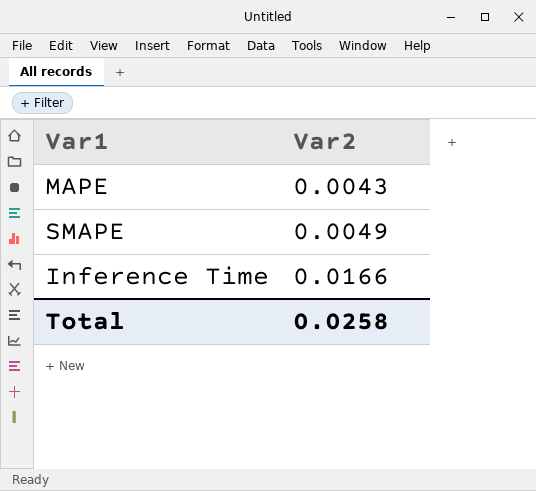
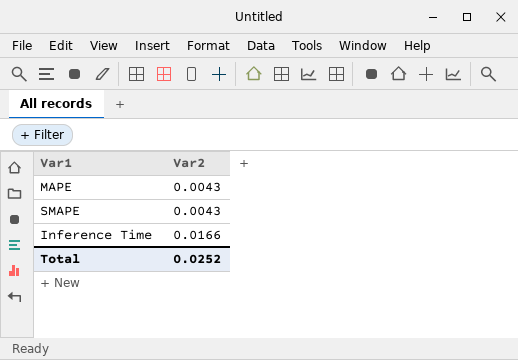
SMAPE | Var2: 0.0049 -> 0.0043
Total | Var2: 0.0258 -> 0.0252

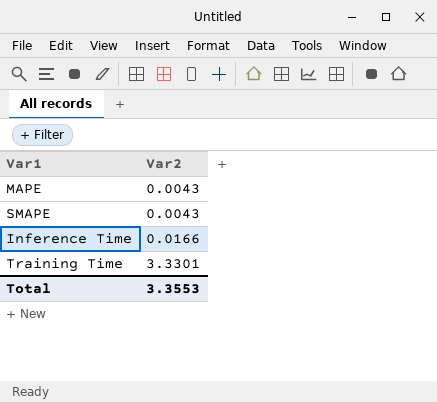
row Training Time: none -> 3.3301
Total | Var2: 0.0252 -> 3.3553

